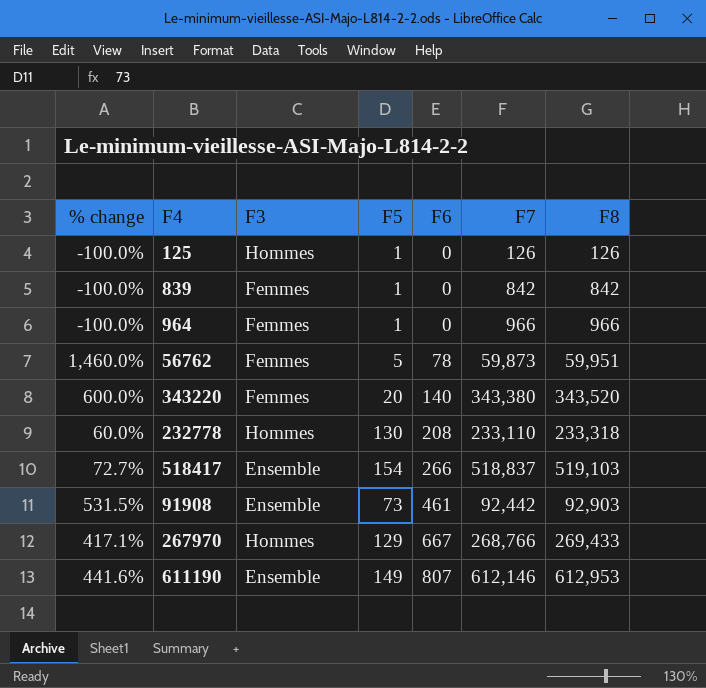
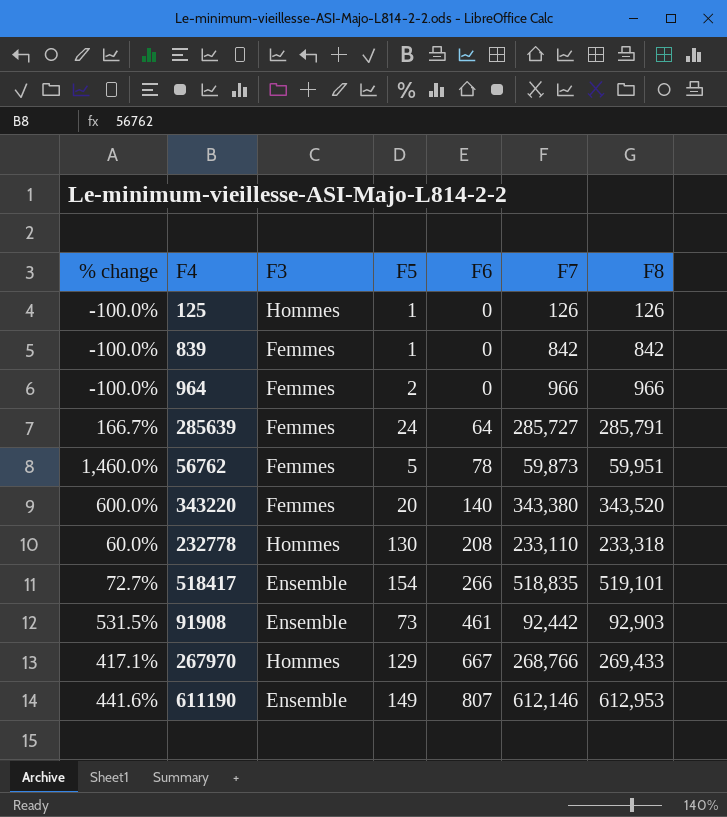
964 | F5: 1 -> 2
row 285639: none -> 166.7% | Femmes | 24 | 64 | 285,727 | 285,791
518417 | F7: 518,837 -> 518,835
518417 | F8: 519,103 -> 519,101

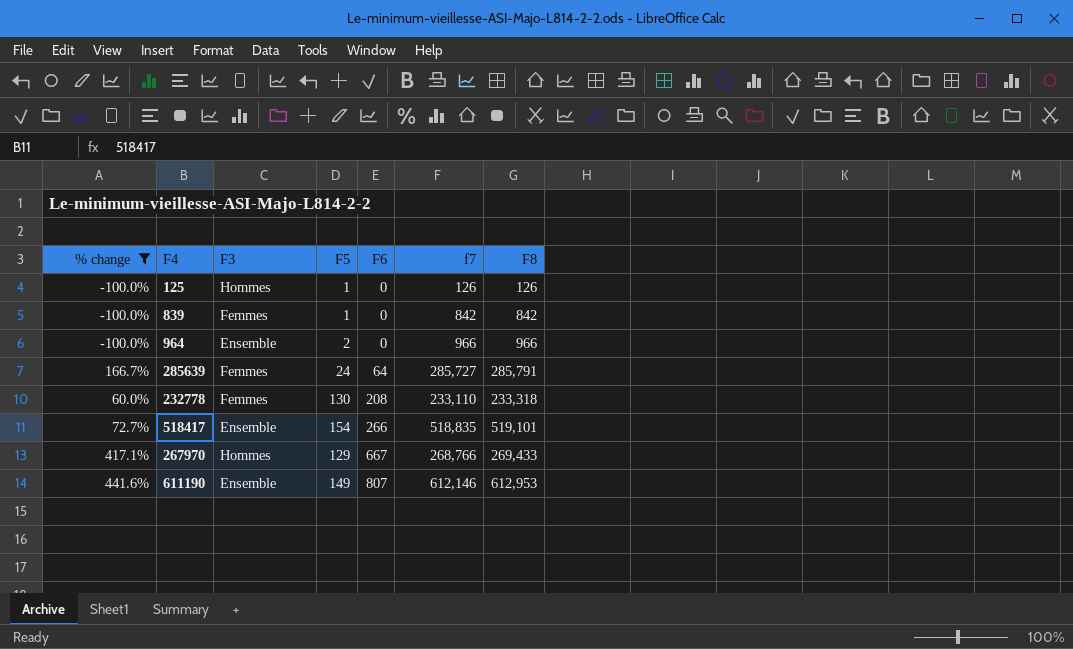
filter: none -> % change <= 441.6%
column name: F7 -> f7
964 | F3: Femmes -> Ensemble
232778 | F3: Hommes -> Femmes

